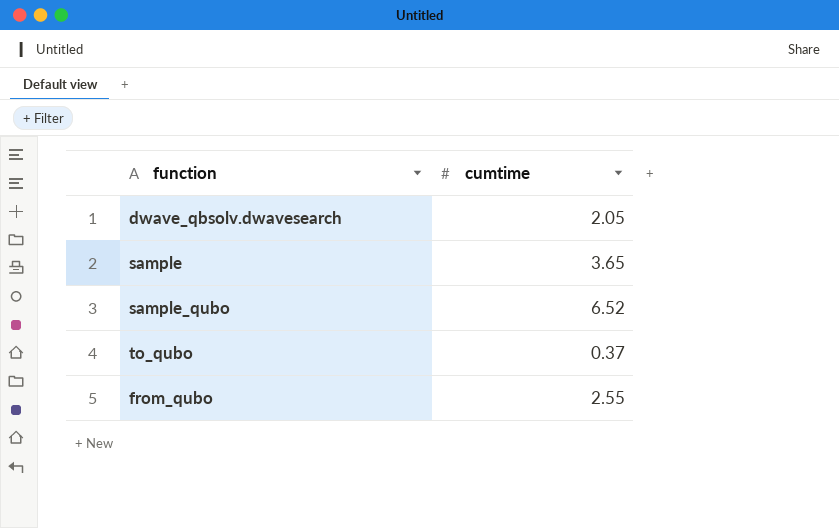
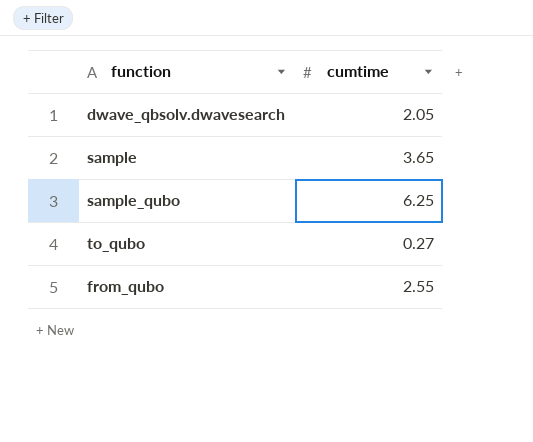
sample_qubo | cumtime: 6.52 -> 6.25
to_qubo | cumtime: 0.37 -> 0.27

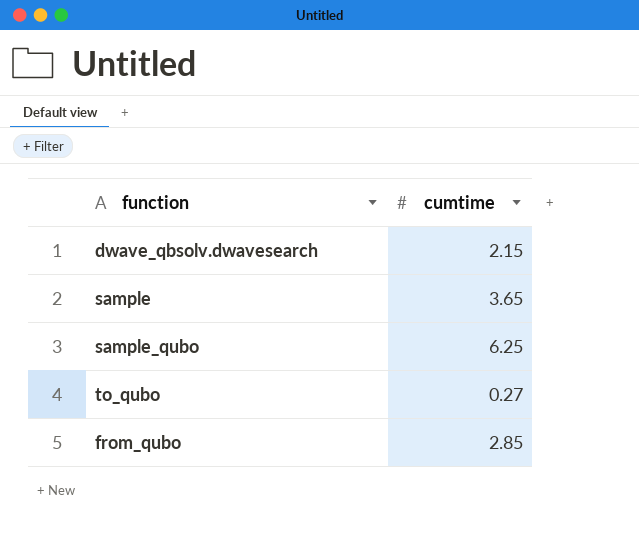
dwave_qbsolv.dwavesearch | cumtime: 2.05 -> 2.15
from_qubo | cumtime: 2.55 -> 2.85

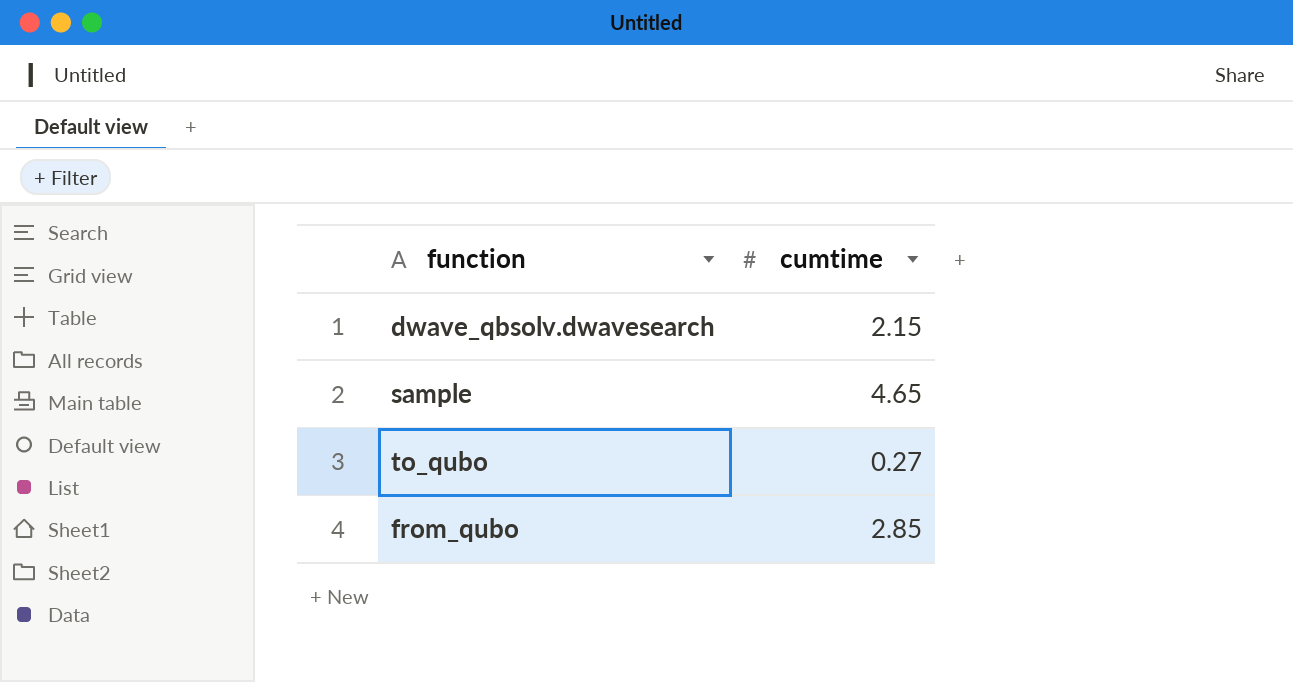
row sample_qubo: 6.25 -> none
sample | cumtime: 3.65 -> 4.65

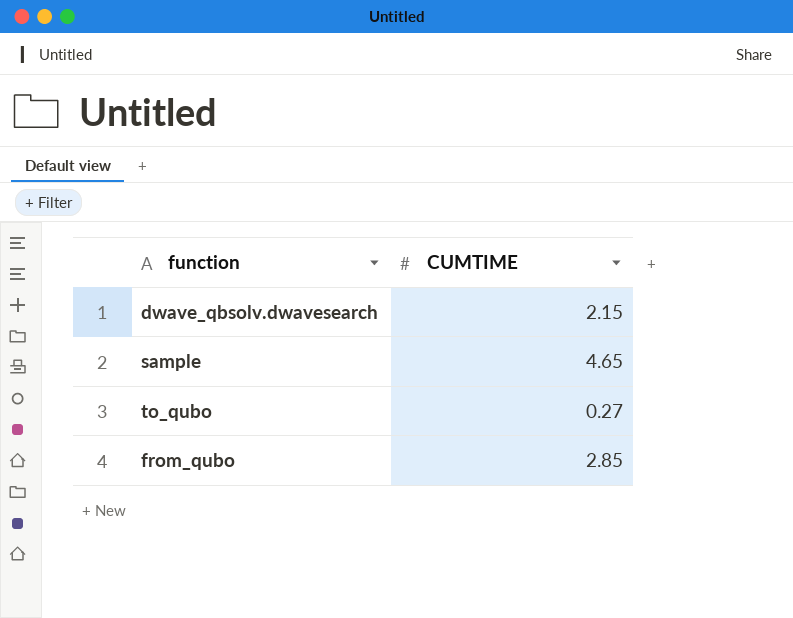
column name: cumtime -> CUMTIME

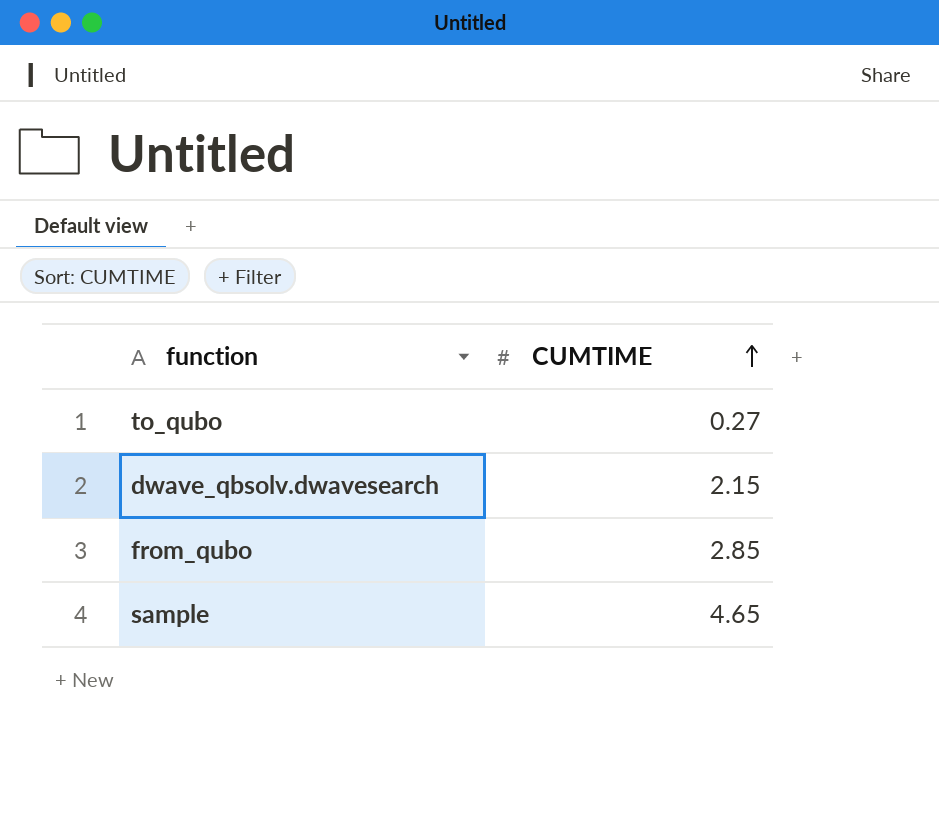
row order: none -> CUMTIME ascending

